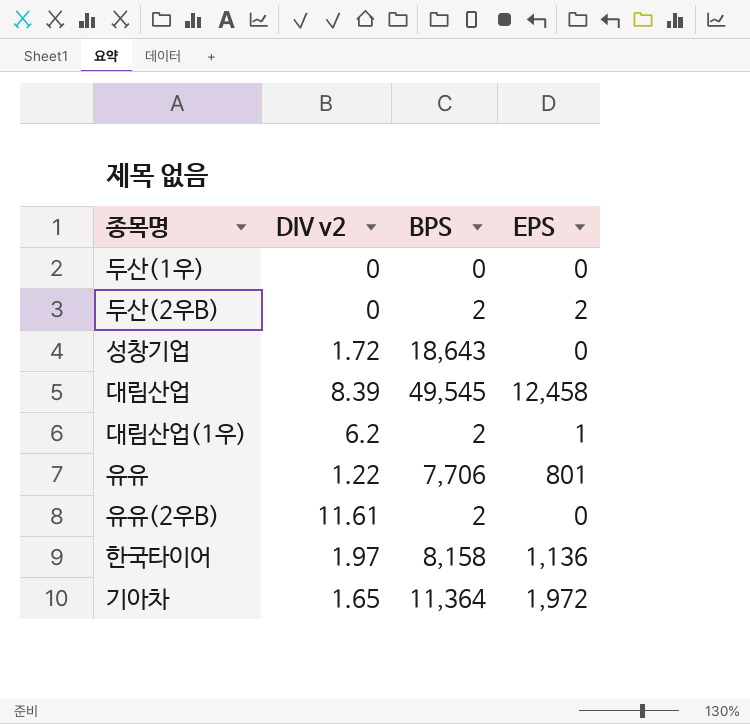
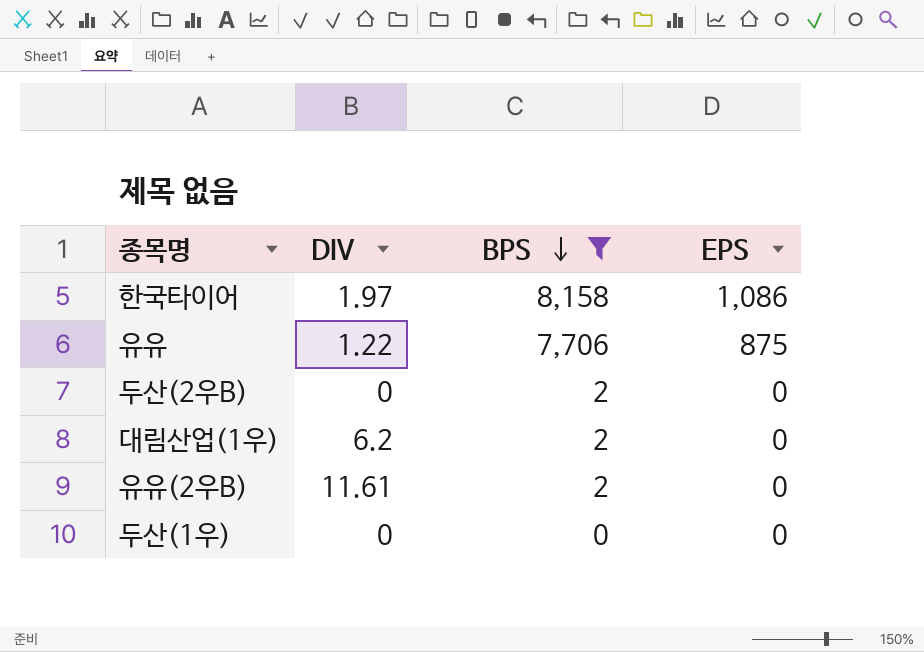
filter: none -> BPS <= 8,158
row order: none -> BPS descending
column name: DIV v2 -> DIV
한국타이어 | EPS: 1,136 -> 1,086
유유 | EPS: 801 -> 875
두산(2우B) | EPS: 2 -> 0
대림산업(1우) | EPS: 1 -> 0

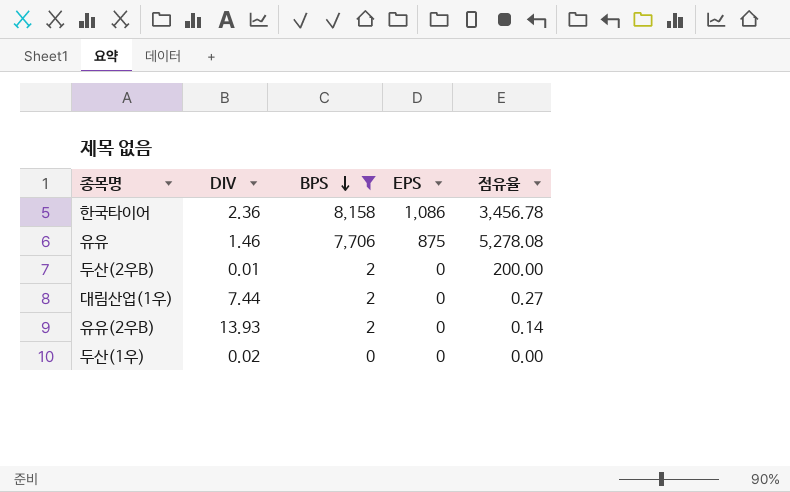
column 점유율 | formula: none -> [BPS] / [DIV]
한국타이어 | DIV: 1.97 -> 2.36
유유 | DIV: 1.22 -> 1.46
두산(2우B) | DIV: 0 -> 0.01
대림산업(1우) | DIV: 6.2 -> 7.44
유유(2우B) | DIV: 11.61 -> 13.93
두산(1우) | DIV: 0 -> 0.02

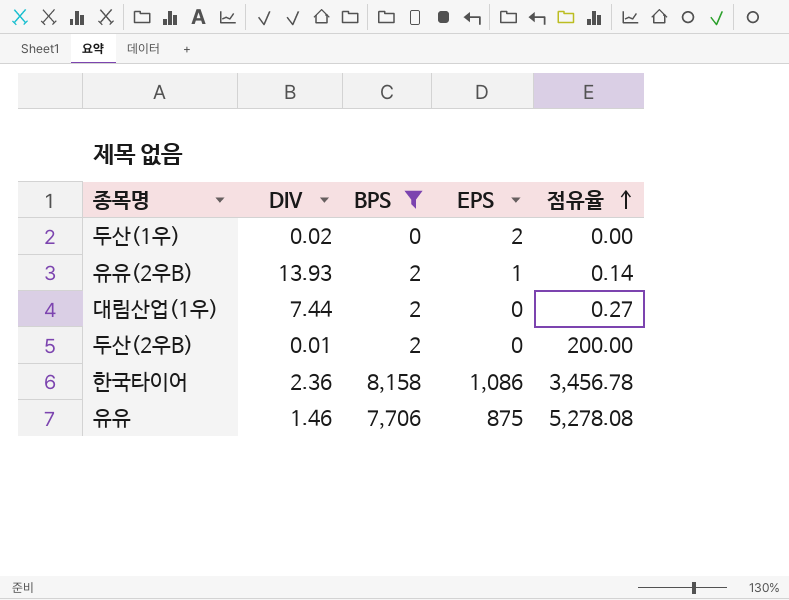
row order: BPS descending -> 점유율 ascending
두산(1우) | EPS: 0 -> 2
유유(2우B) | EPS: 0 -> 1

